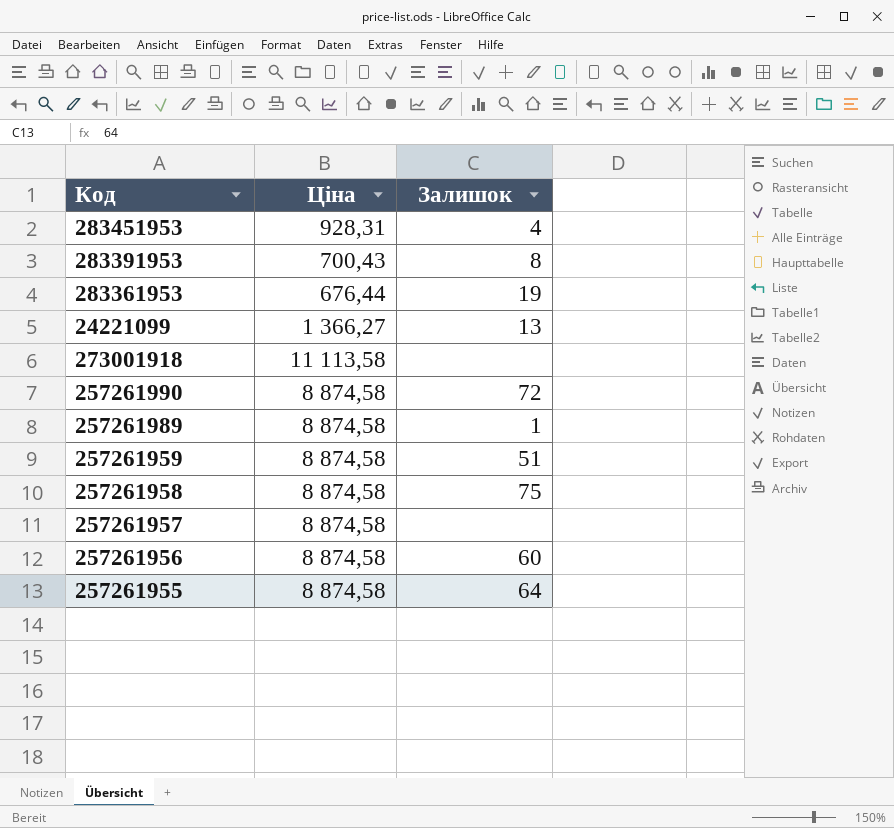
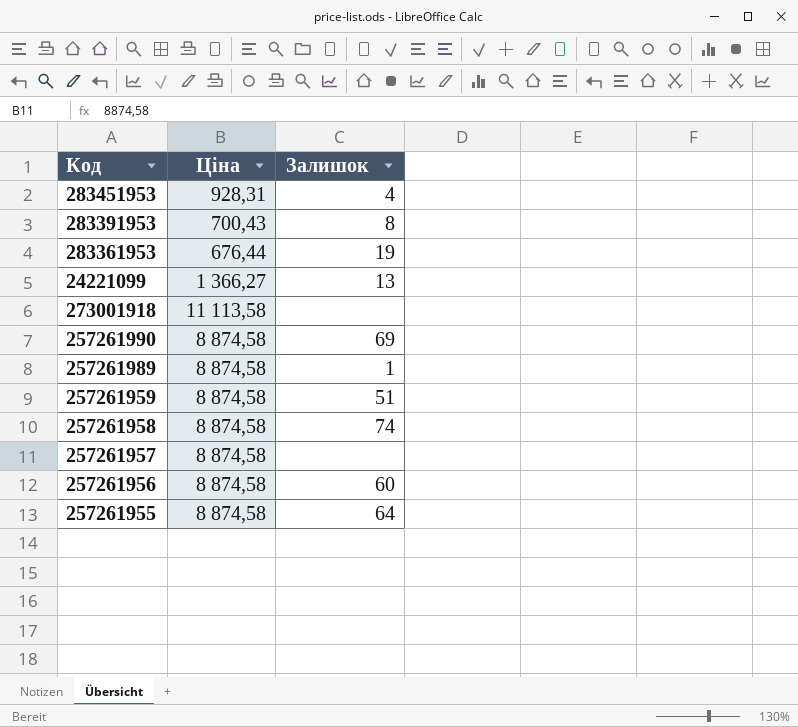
257261990 | Залишок: 72 -> 69
257261958 | Залишок: 75 -> 74

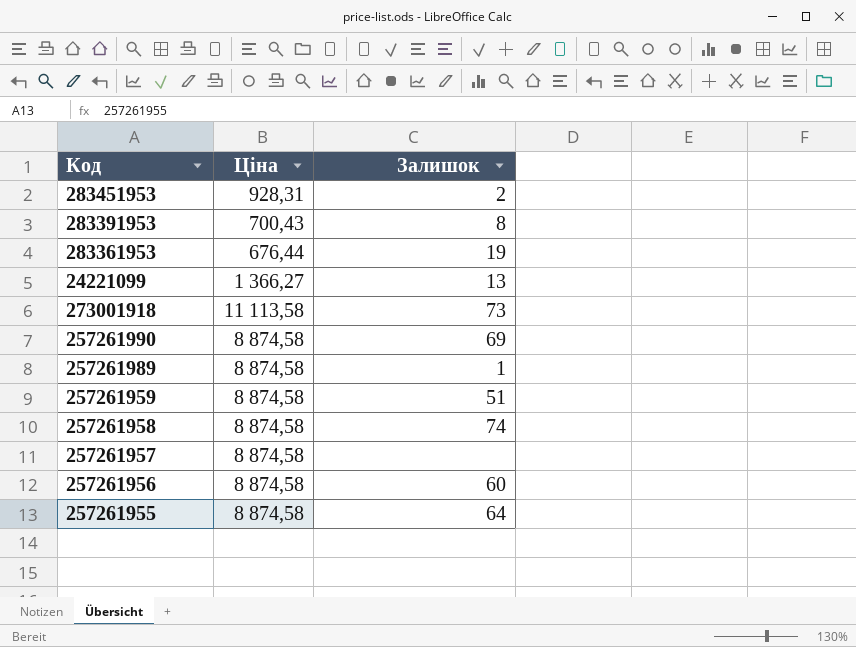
283451953 | Залишок: 4 -> 2
273001918 | Залишок: none -> 73

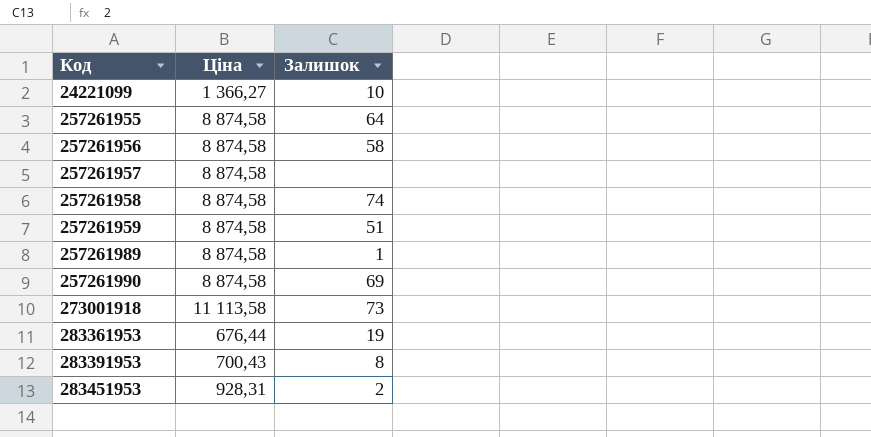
row order: none -> Код ascending
24221099 | Залишок: 13 -> 10
257261956 | Залишок: 60 -> 58

